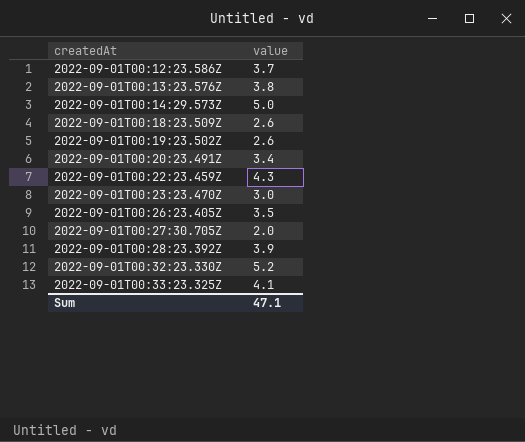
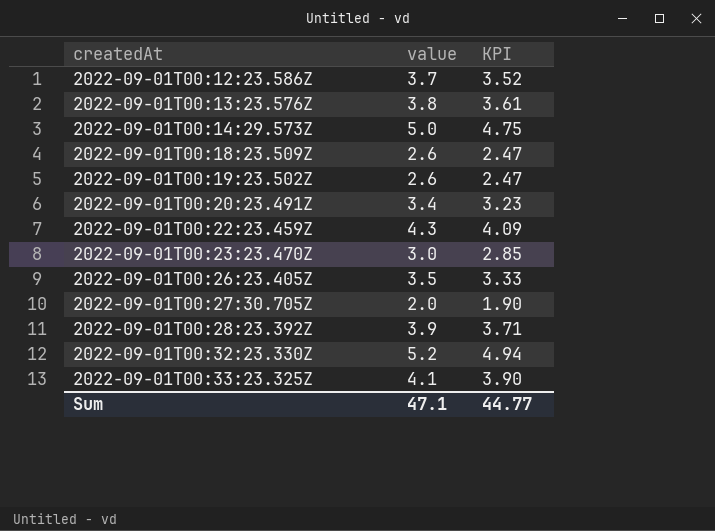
column KPI | formula: none -> [value] * 0.95

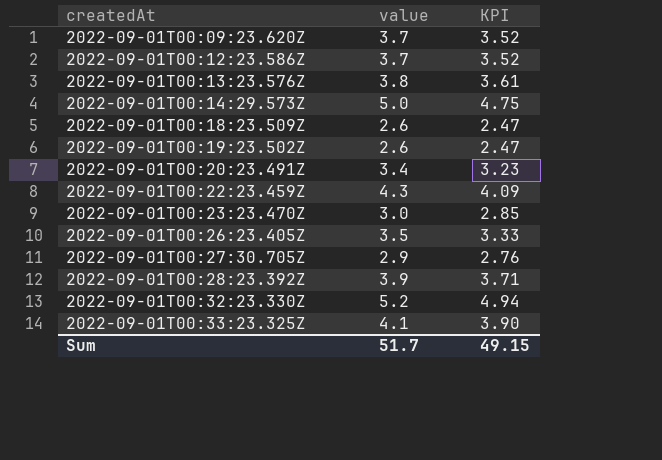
row 2022-09-01T00:09:23.620Z: none -> 3.7 | 3.52
2022-09-01T00:27:30.705Z | value: 2.0 -> 2.9
2022-09-01T00:27:30.705Z | KPI: 1.90 -> 2.76
Sum | value: 47.1 -> 51.7
Sum | KPI: 44.77 -> 49.15

